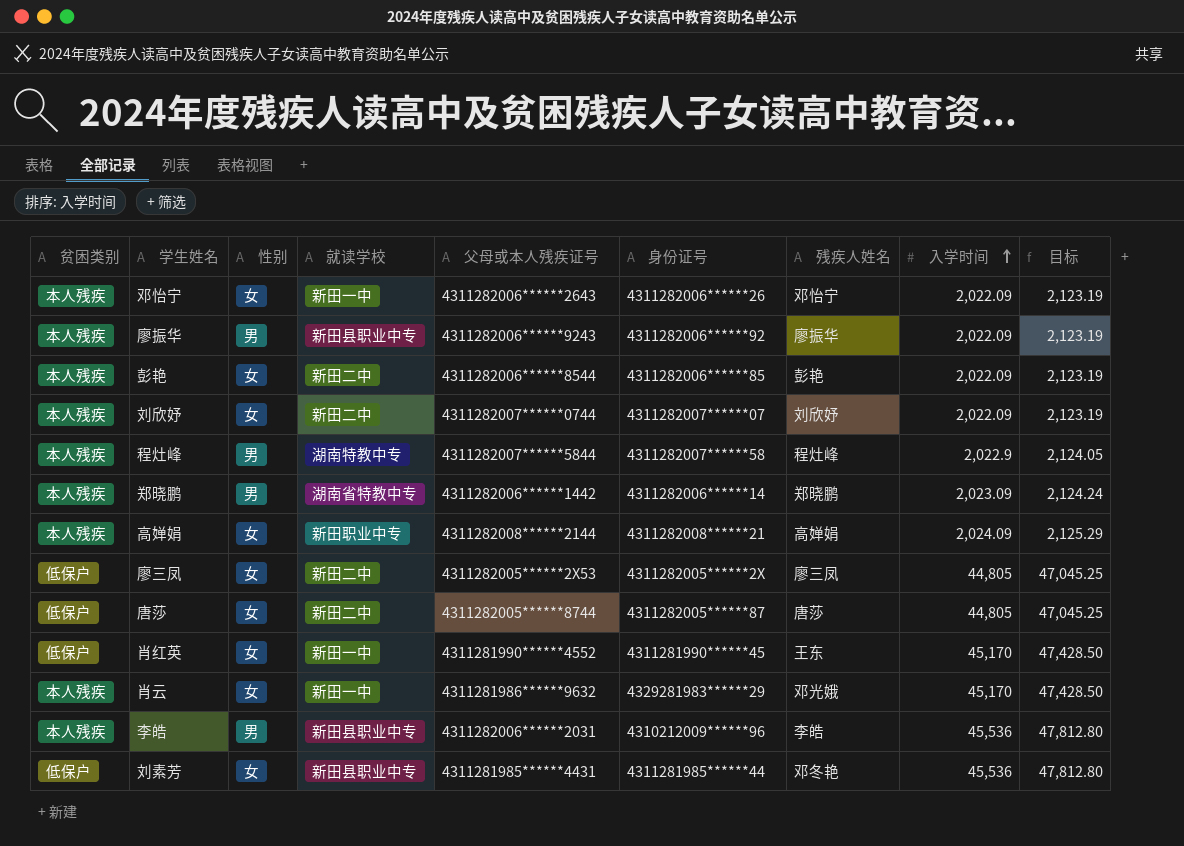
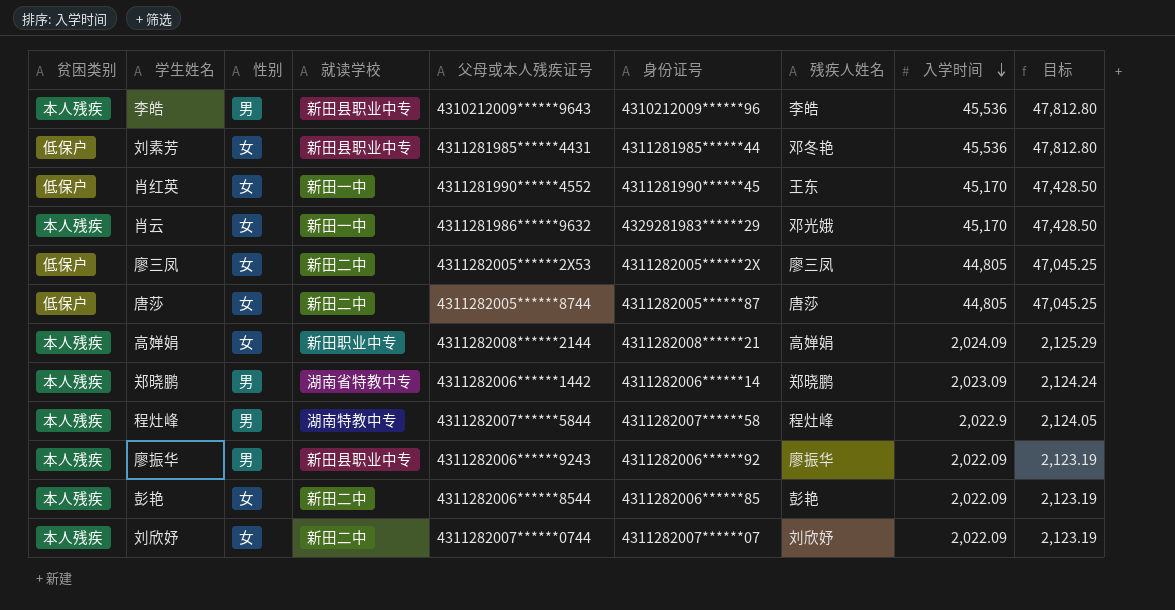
row order: 入学时间 ascending -> 入学时间 descending
row 邓怡宁: 本人残疾 | 女 | 新田一中 | 4311282006******2643 | 4311282006******26 | 邓怡宁 | 2,022.09 | 2,123.19 -> none
李皓 | 父母或本人残疾证号: 4311282006******2031 -> 4310212009******9643

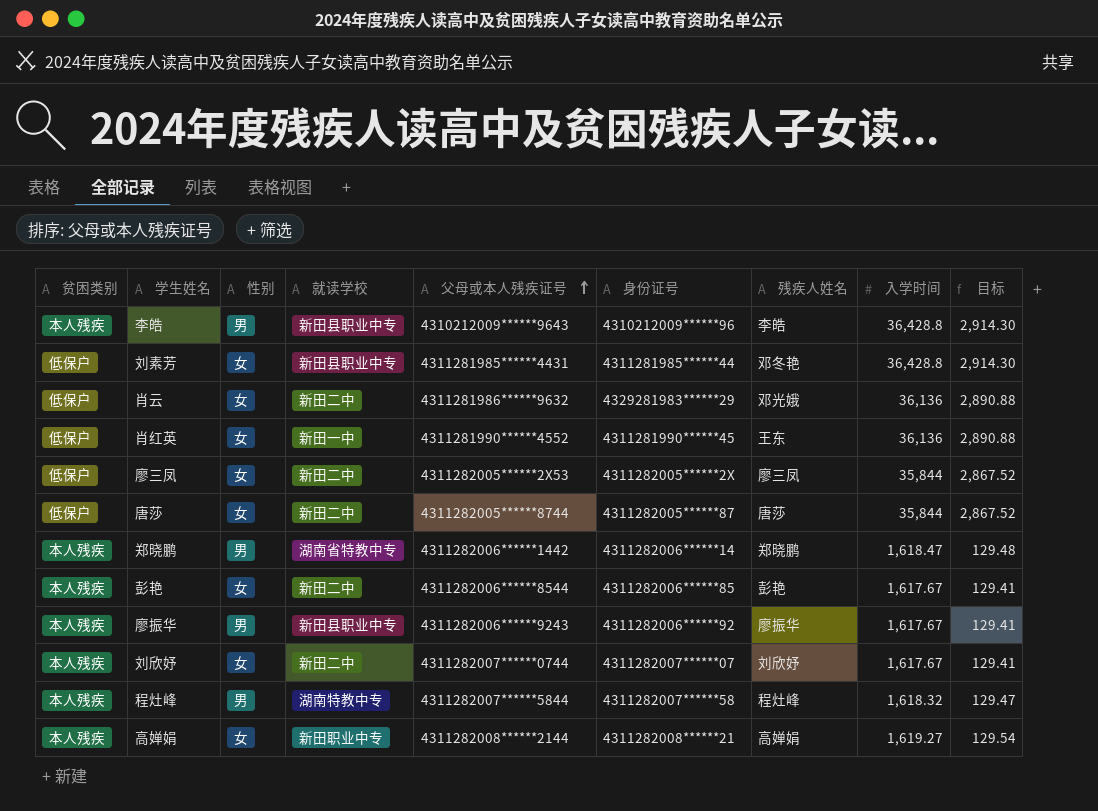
row order: 入学时间 descending -> 父母或本人残疾证号 ascending
column 目标 | formula: [入学时间] * 1.05 -> [入学时间] * 0.08
李皓 | 入学时间: 45,536 -> 36,428.8
刘素芳 | 入学时间: 45,536 -> 36,428.8
肖云 | 贫困类别: 本人残疾 -> 低保户
肖云 | 就读学校: 新田一中 -> 新田二中
肖云 | 入学时间: 45,170 -> 36,136
肖红英 | 入学时间: 45,170 -> 36,136
廖三凤 | 入学时间: 44,805 -> 35,844
唐莎 | 入学时间: 44,805 -> 35,844
郑晓鹏 | 入学时间: 2,023.09 -> 1,618.47
彭艳 | 入学时间: 2,022.09 -> 1,617.67
廖振华 | 入学时间: 2,022.09 -> 1,617.67
刘欣妤 | 入学时间: 2,022.09 -> 1,617.67
程灶峰 | 入学时间: 2,022.9 -> 1,618.32
高婵娟 | 入学时间: 2,024.09 -> 1,619.27

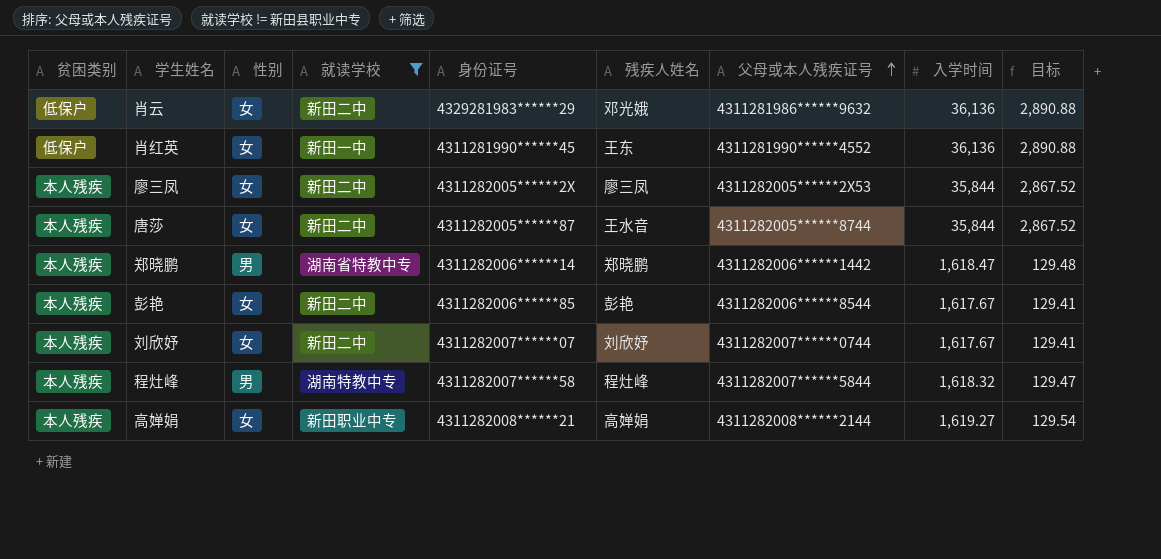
filter: none -> 就读学校 != 新田县职业中专
column 父母或本人残疾证号 | position: 5 -> 7
廖三凤 | 贫困类别: 低保户 -> 本人残疾
唐莎 | 贫困类别: 低保户 -> 本人残疾
唐莎 | 残疾人姓名: 唐莎 -> 王水音

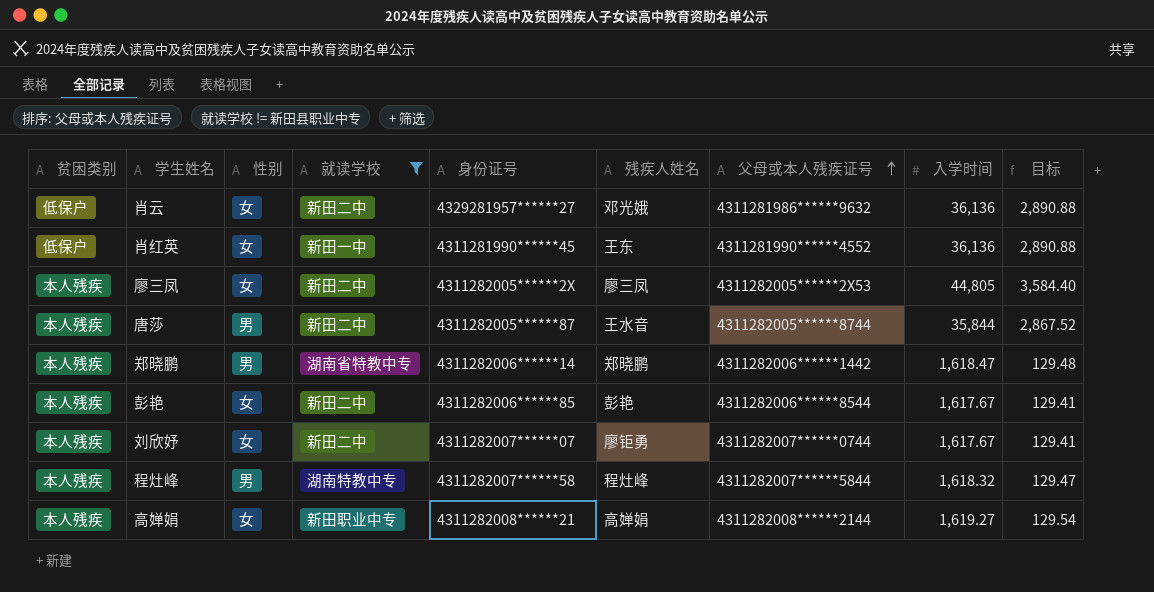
肖云 | 身份证号: 4329281983******29 -> 4329281957******27
廖三凤 | 入学时间: 35,844 -> 44,805
廖三凤 | 目标: 2,867.52 -> 3,584.40
唐莎 | 性别: 女 -> 男
刘欣妤 | 残疾人姓名: 刘欣妤 -> 廖钜勇

